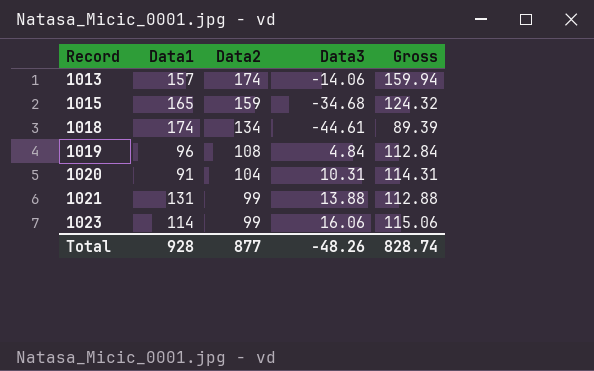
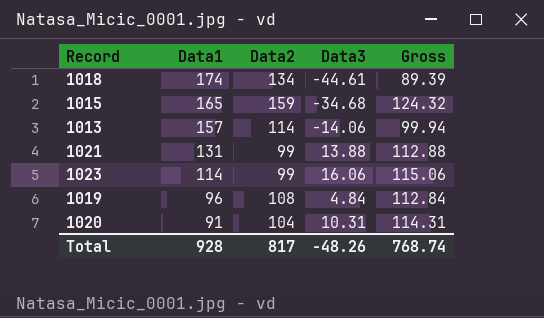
row order: Record ascending -> Data1 descending
1013 | Data2: 174 -> 114
1013 | Gross: 159.94 -> 99.94
Total | Data2: 877 -> 817
Total | Gross: 828.74 -> 768.74

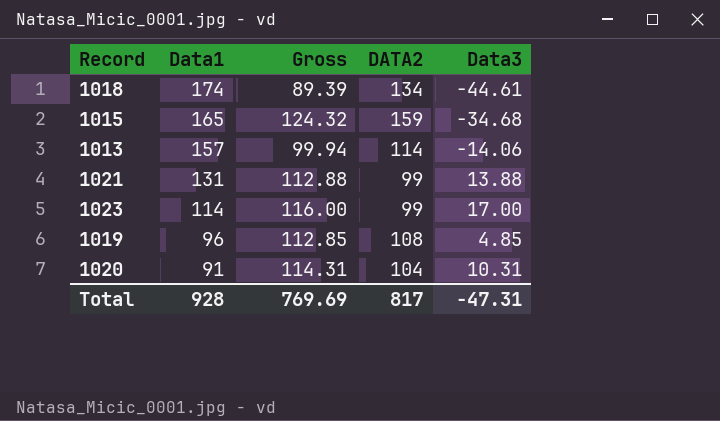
column Gross | position: 5 -> 3
column name: Data2 -> DATA2
1023 | Gross: 115.06 -> 116.00
1023 | Data3: 16.06 -> 17.00
1019 | Gross: 112.84 -> 112.85
1019 | Data3: 4.84 -> 4.85
Total | Gross: 768.74 -> 769.69
Total | Data3: -48.26 -> -47.31

